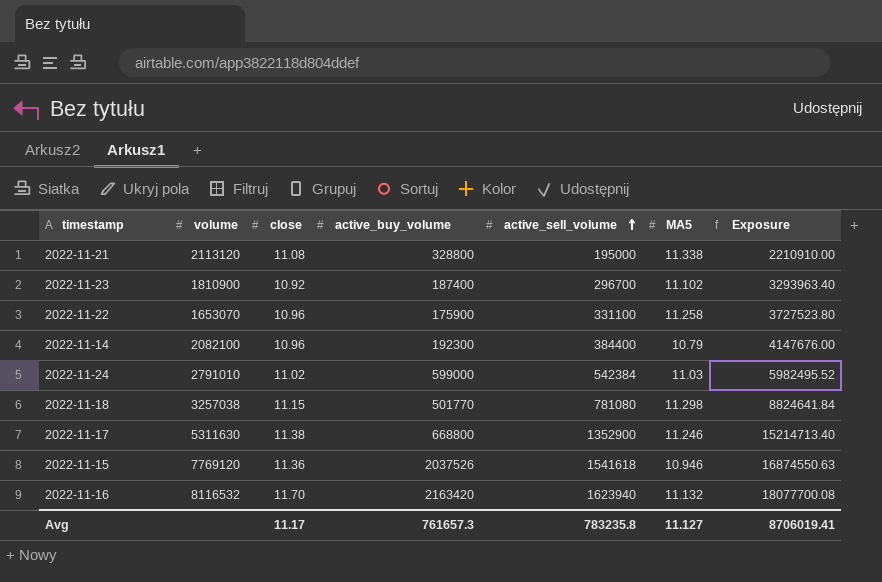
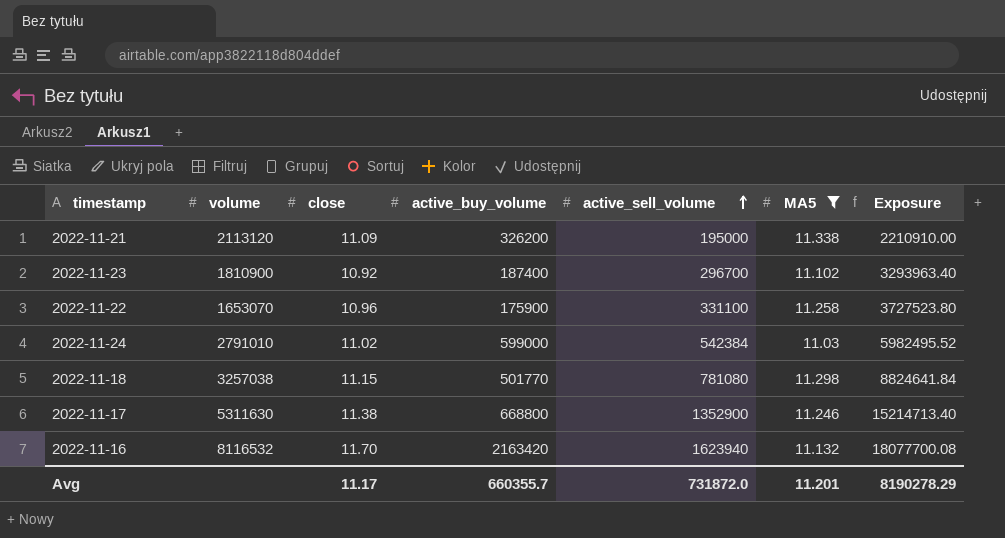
filter: none -> MA5 >= 11.03
2022-11-21 | close: 11.08 -> 11.09
2022-11-21 | active_buy_volume: 328800 -> 326200
Avg | active_buy_volume: 761657.3 -> 660355.7
Avg | active_sell_volume: 783235.8 -> 731872.0
Avg | MA5: 11.127 -> 11.201
Avg | Exposure: 8706019.41 -> 8190278.29

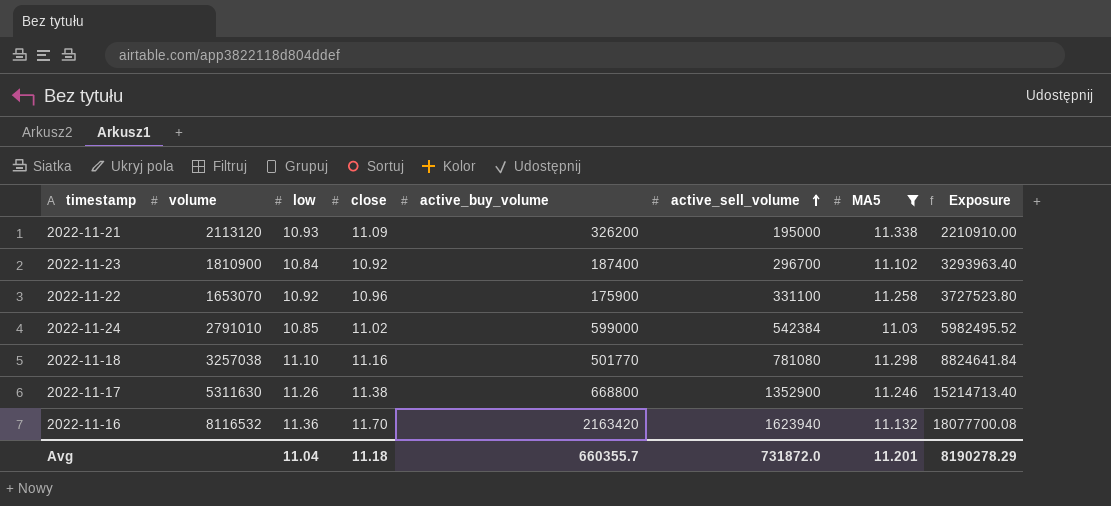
column low | position: none -> 3
2022-11-18 | close: 11.15 -> 11.16
Avg | close: 11.17 -> 11.18

